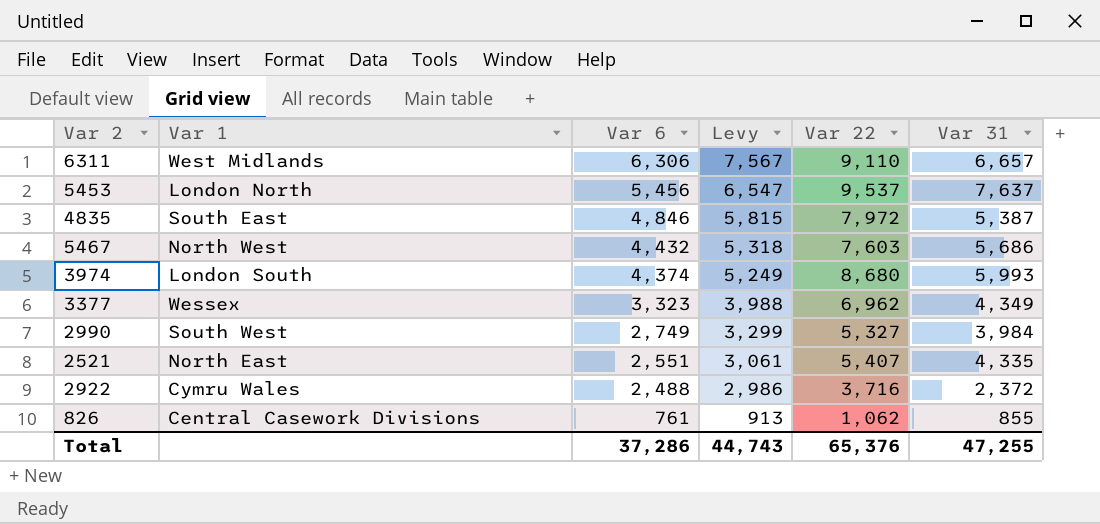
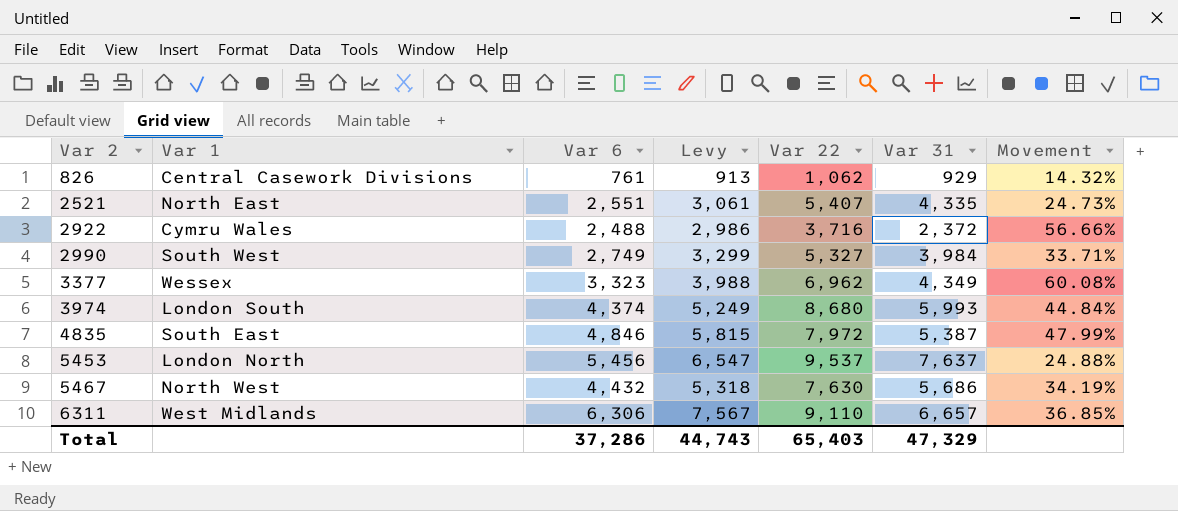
row order: Var 6 descending -> Var 2 ascending
column Movement | formula: none -> ([Var 22] - [Var 31]) / [Var 31]
826 | Var 31: 855 -> 929
5467 | Var 22: 7,603 -> 7,630
Total | Var 22: 65,376 -> 65,403
Total | Var 31: 47,255 -> 47,329

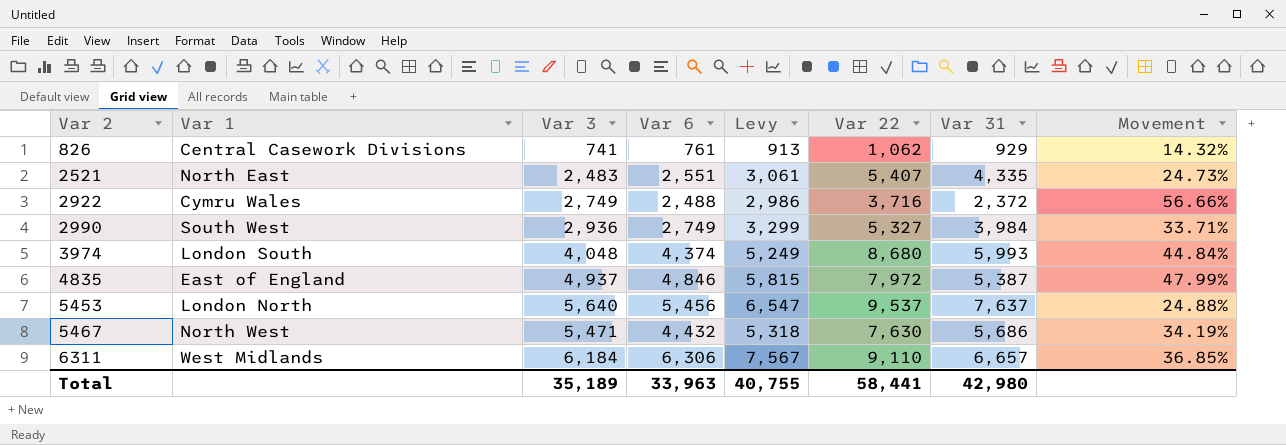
column Var 3 | position: none -> 3
row 3377: Wessex | 3,323 | 3,988 | 6,962 | 4,349 | 60.08% -> none
4835 | Var 1: South East -> East of England
Total | Var 6: 37,286 -> 33,963
Total | Levy: 44,743 -> 40,755
Total | Var 22: 65,403 -> 58,441
Total | Var 31: 47,329 -> 42,980

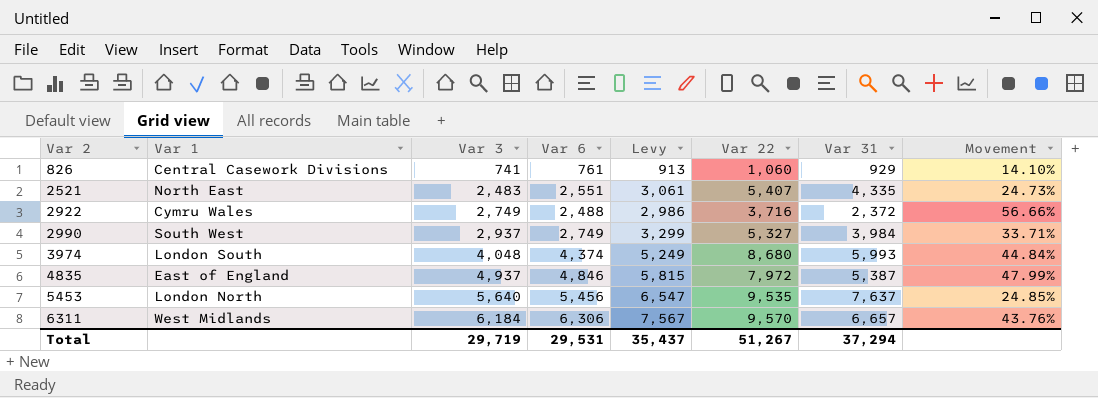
row 5467: North West | 5,471 | 4,432 | 5,318 | 7,630 | 5,686 | 34.19% -> none
826 | Var 22: 1,062 -> 1,060
826 | Movement: 14.32% -> 14.10%
2990 | Var 3: 2,936 -> 2,937
5453 | Var 22: 9,537 -> 9,535
5453 | Movement: 24.88% -> 24.85%
6311 | Var 22: 9,110 -> 9,570
6311 | Movement: 36.85% -> 43.76%
Total | Var 3: 35,189 -> 29,719
Total | Var 6: 33,963 -> 29,531
Total | Levy: 40,755 -> 35,437
Total | Var 22: 58,441 -> 51,267
Total | Var 31: 42,980 -> 37,294

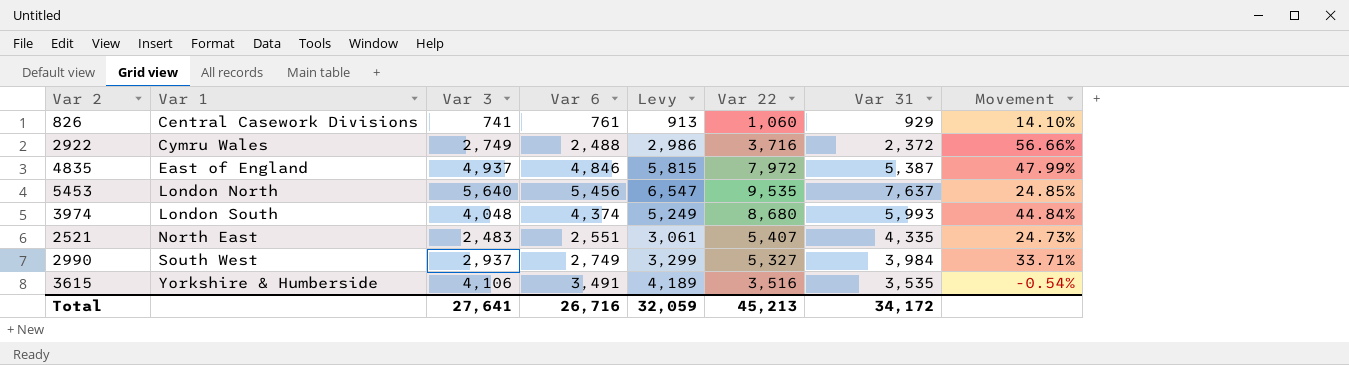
row order: Var 2 ascending -> Var 1 ascending
row 6311: West Midlands | 6,184 | 6,306 | 7,567 | 9,570 | 6,657 | 43.76% -> none
row 3615: none -> Yorkshire & Humberside | 4,106 | 3,491 | 4,189 | 3,516 | 3,535 | -0.54%
Total | Var 3: 29,719 -> 27,641
Total | Var 6: 29,531 -> 26,716
Total | Levy: 35,437 -> 32,059
Total | Var 22: 51,267 -> 45,213
Total | Var 31: 37,294 -> 34,172

